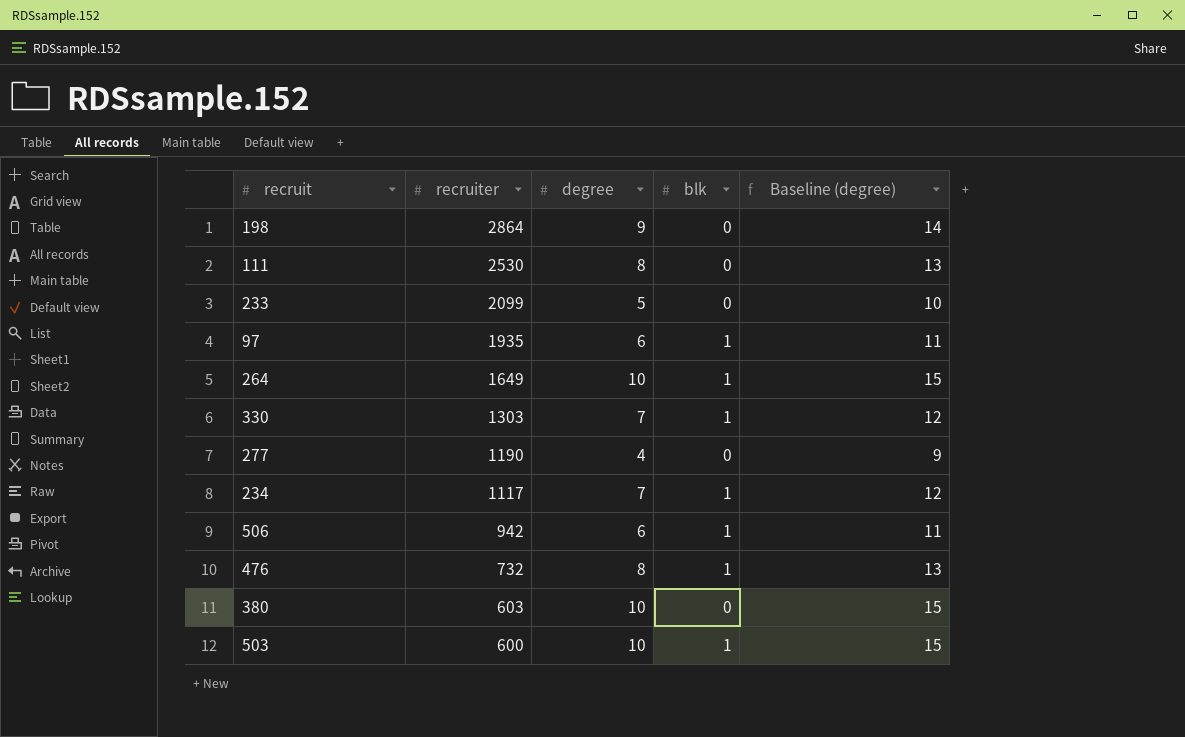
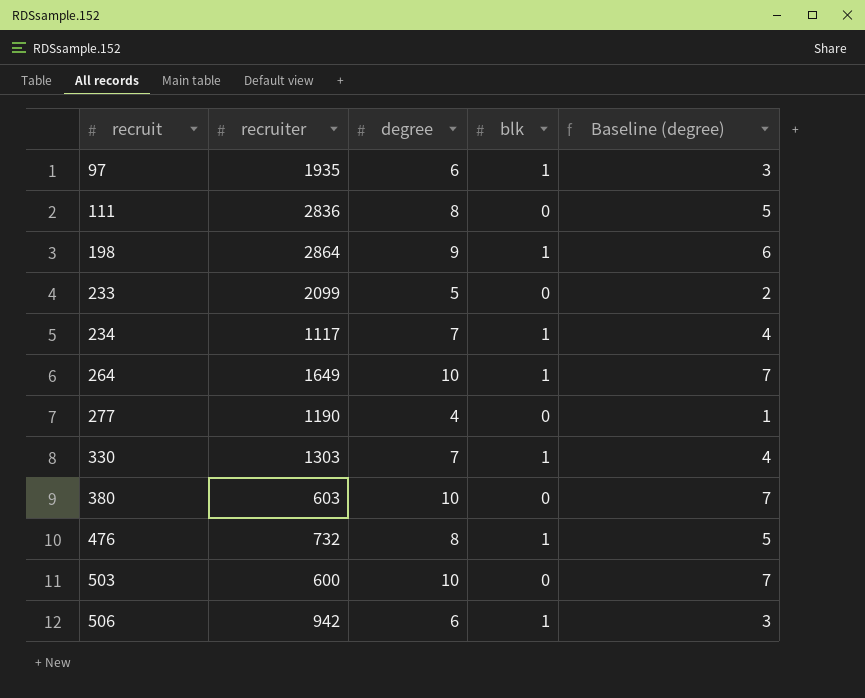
row order: recruiter descending -> recruit ascending
column Baseline (degree) | formula: [degree] + 5 -> [degree] - 3
111 | recruiter: 2530 -> 2836
198 | blk: 0 -> 1
503 | blk: 1 -> 0

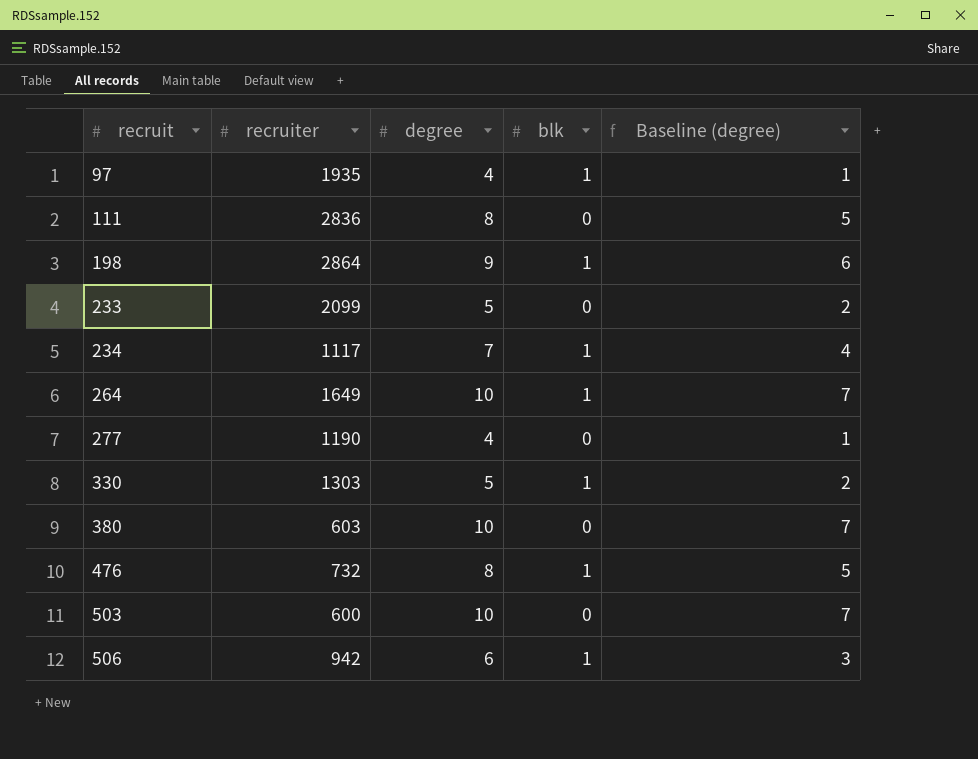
97 | degree: 6 -> 4
97 | Baseline (degree): 3 -> 1
330 | degree: 7 -> 5
330 | Baseline (degree): 4 -> 2

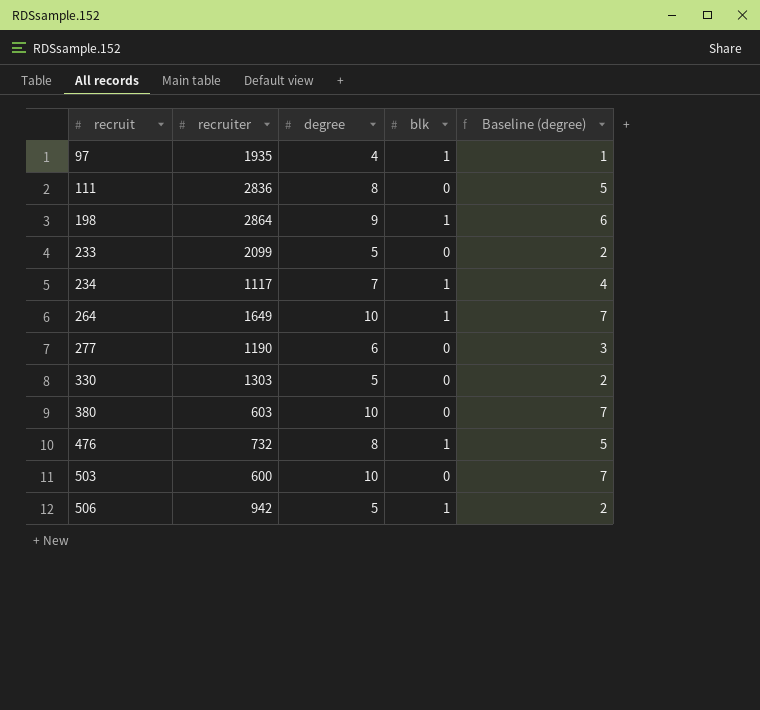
277 | degree: 4 -> 6
277 | Baseline (degree): 1 -> 3
330 | blk: 1 -> 0
506 | degree: 6 -> 5
506 | Baseline (degree): 3 -> 2

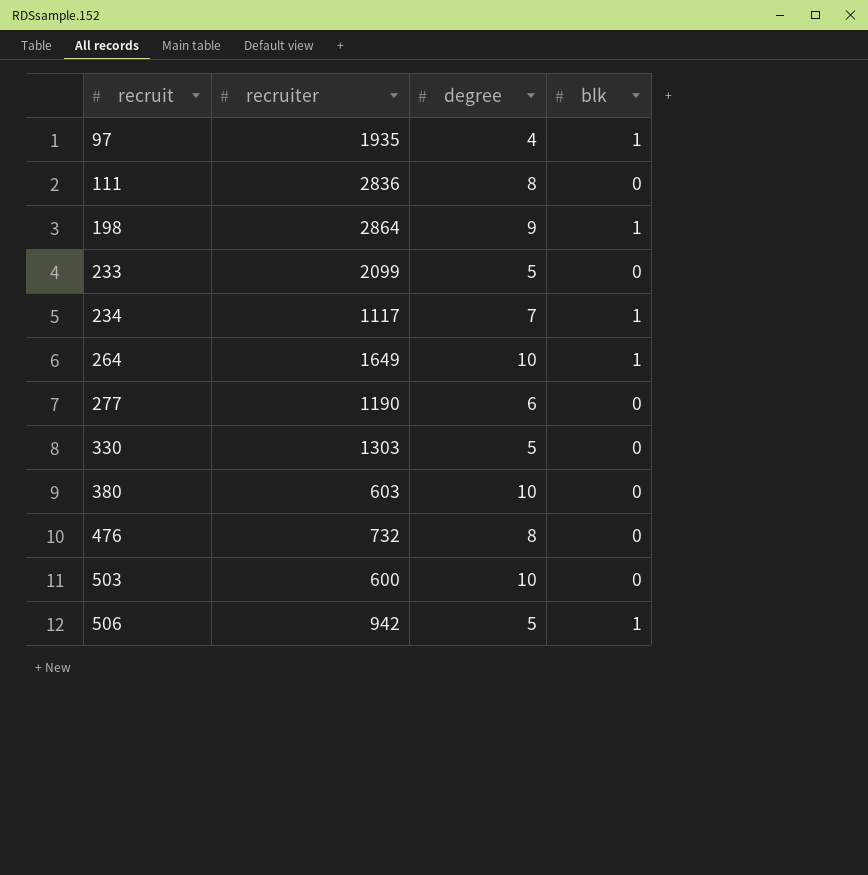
column Baseline (degree) | formula: [degree] - 3 -> none
476 | blk: 1 -> 0

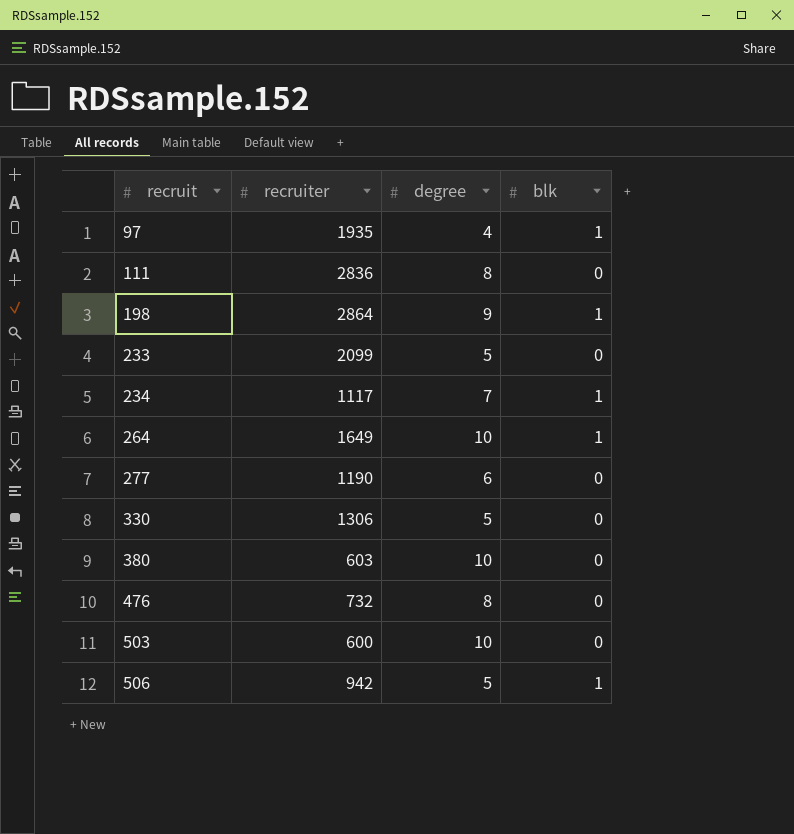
330 | recruiter: 1303 -> 1306

